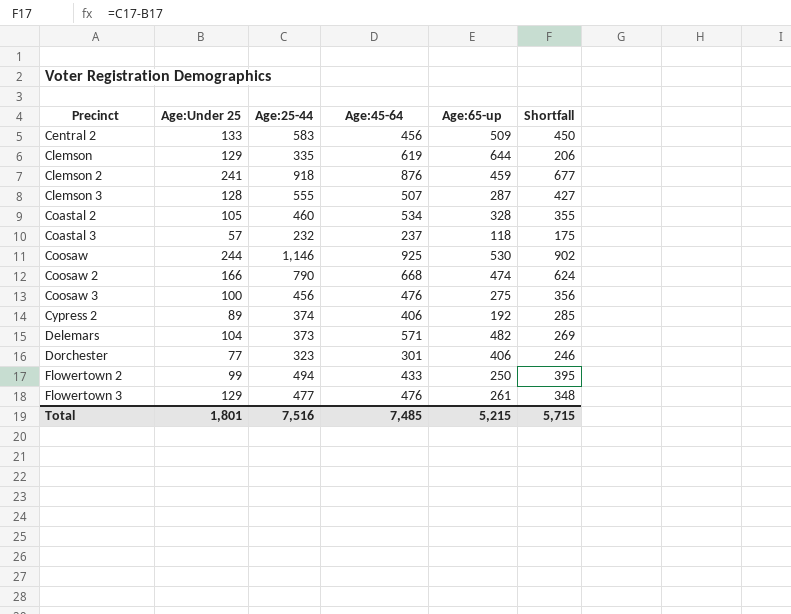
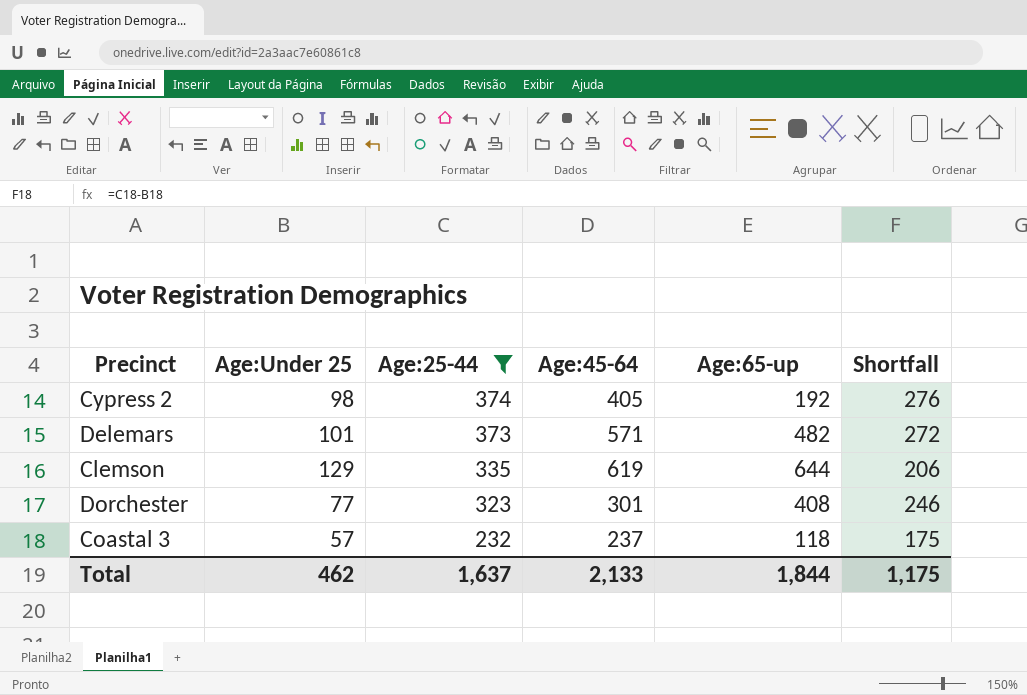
filter: none -> Age:25-44 <= 374
row order: Precinct ascending -> Age:25-44 descending
Cypress 2 | Age:Under 25: 89 -> 98
Cypress 2 | Age:45-64: 406 -> 405
Cypress 2 | Shortfall: 285 -> 276
Delemars | Age:Under 25: 104 -> 101
Delemars | Shortfall: 269 -> 272
Dorchester | Age:65-up: 406 -> 408
Total | Age:Under 25: 1,801 -> 462
Total | Age:25-44: 7,516 -> 1,637
Total | Age:45-64: 7,485 -> 2,133
Total | Age:65-up: 5,215 -> 1,844
Total | Shortfall: 5,715 -> 1,175

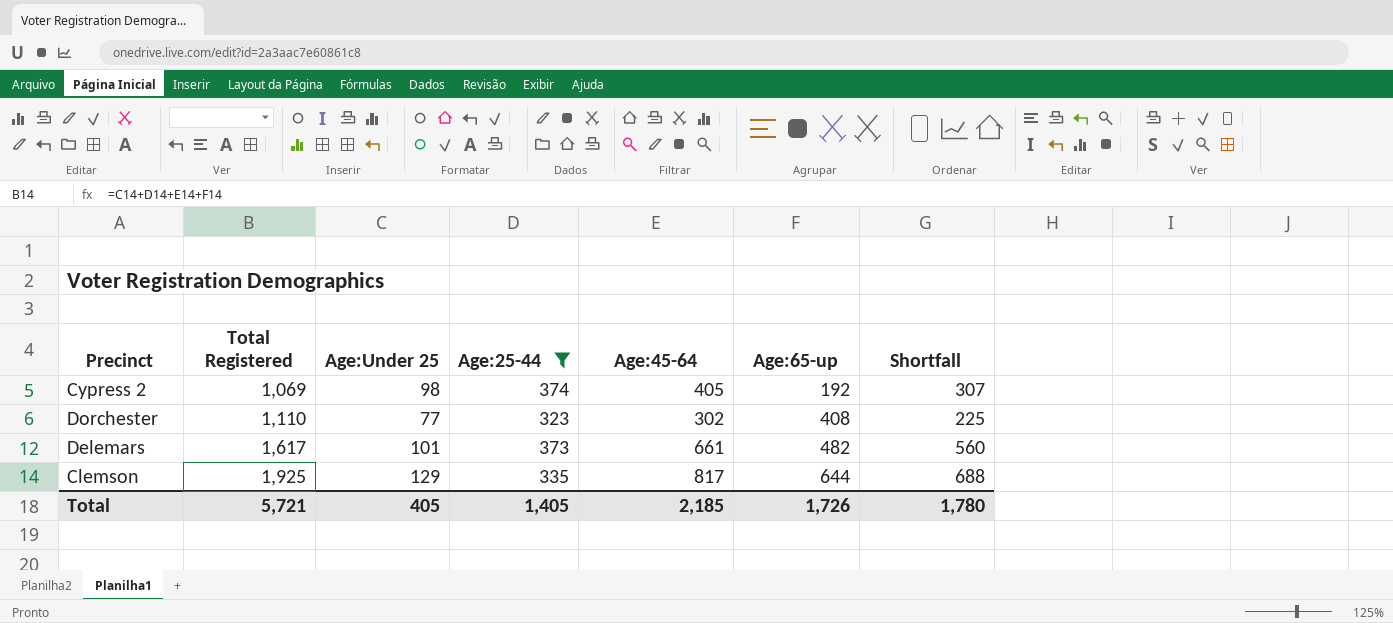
row order: Age:25-44 descending -> Total Registered ascending
column Total Registered | formula: none -> [Age:Under 25] + [Age:25-44] + [Age:45-64] + [Age:65-up]
column Shortfall | formula: [Age:25-44] - [Age:Under 25] -> [Age:45-64] - [Age:Under 25]
row Coastal 3: 57 | 232 | 237 | 118 | 175 -> none
Dorchester | Age:45-64: 301 -> 302
Delemars | Age:45-64: 571 -> 661
Clemson | Age:45-64: 619 -> 817
Total | Age:Under 25: 462 -> 405
Total | Age:25-44: 1,637 -> 1,405
Total | Age:45-64: 2,133 -> 2,185
Total | Age:65-up: 1,844 -> 1,726
Total | Shortfall: 1,175 -> 1,780

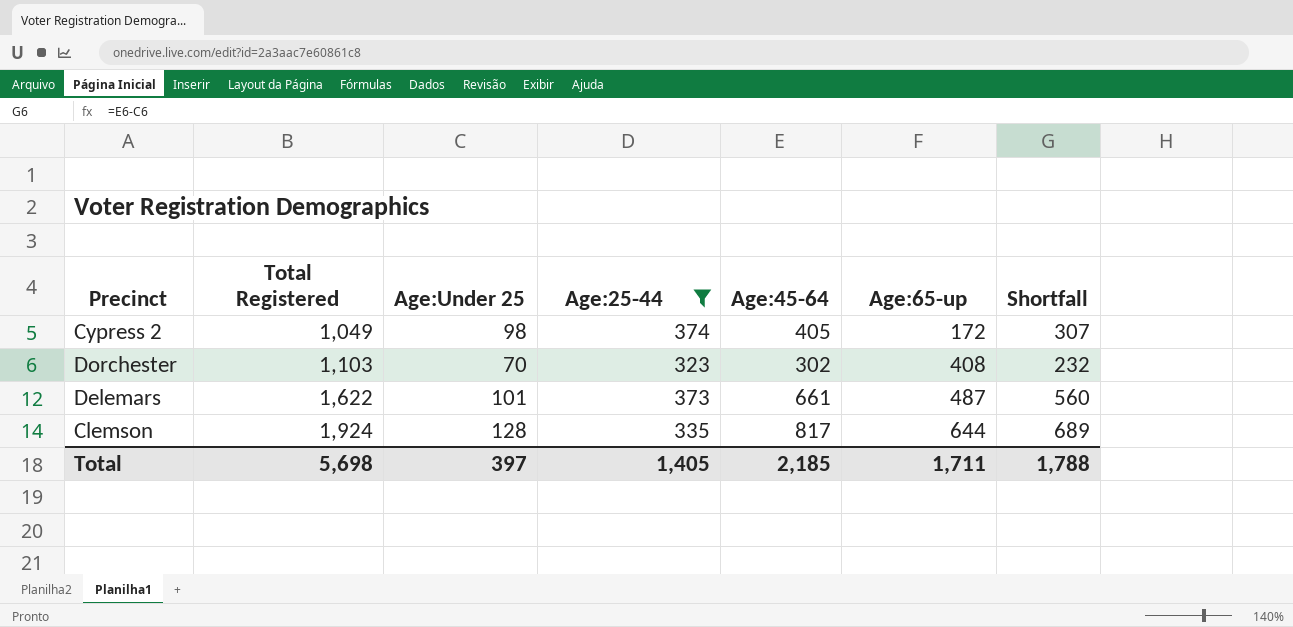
Cypress 2 | Total Registered: 1,069 -> 1,049
Cypress 2 | Age:65-up: 192 -> 172
Dorchester | Total Registered: 1,110 -> 1,103
Dorchester | Age:Under 25: 77 -> 70
Dorchester | Shortfall: 225 -> 232
Delemars | Total Registered: 1,617 -> 1,622
Delemars | Age:65-up: 482 -> 487
Clemson | Total Registered: 1,925 -> 1,924
Clemson | Age:Under 25: 129 -> 128
Clemson | Shortfall: 688 -> 689
Total | Total Registered: 5,721 -> 5,698
Total | Age:Under 25: 405 -> 397
Total | Age:65-up: 1,726 -> 1,711
Total | Shortfall: 1,780 -> 1,788

